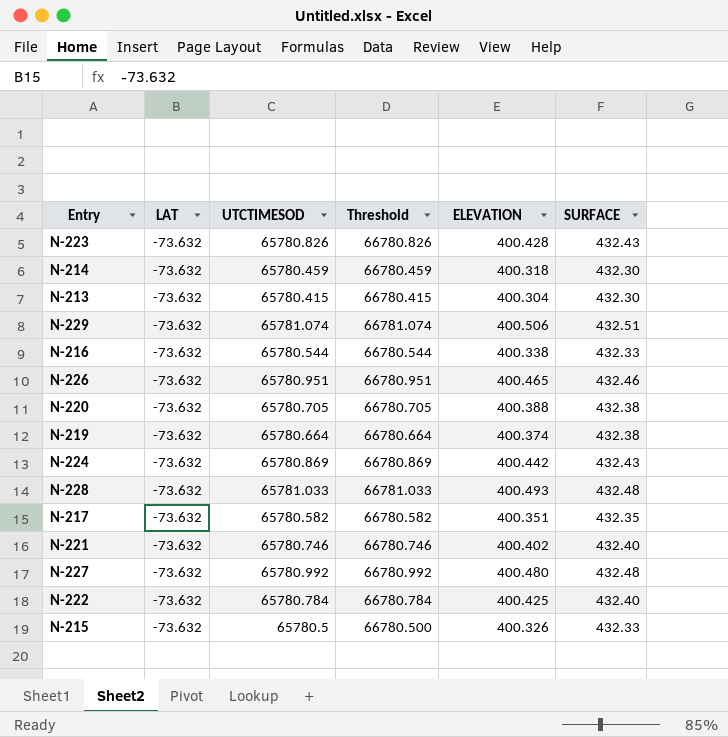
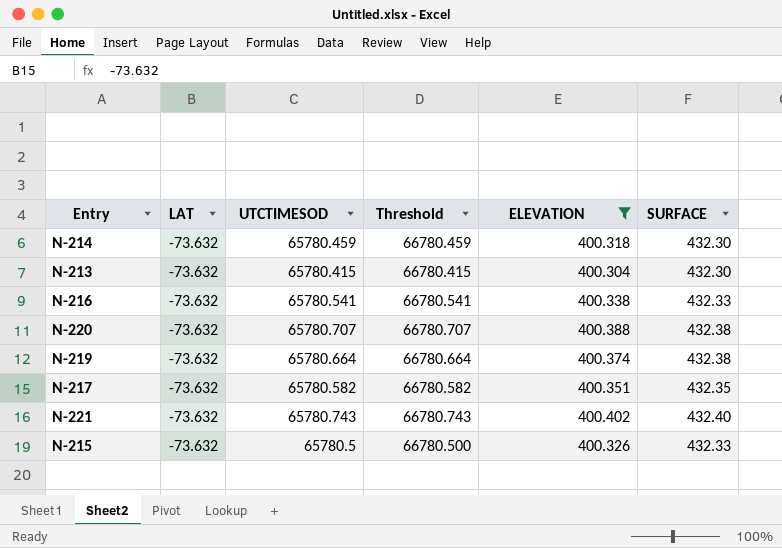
filter: none -> ELEVATION <= 400.402
N-216 | UTCTIMESOD: 65780.544 -> 65780.541
N-216 | Threshold: 66780.544 -> 66780.541
N-220 | UTCTIMESOD: 65780.705 -> 65780.707
N-220 | Threshold: 66780.705 -> 66780.707
N-221 | UTCTIMESOD: 65780.746 -> 65780.743
N-221 | Threshold: 66780.746 -> 66780.743

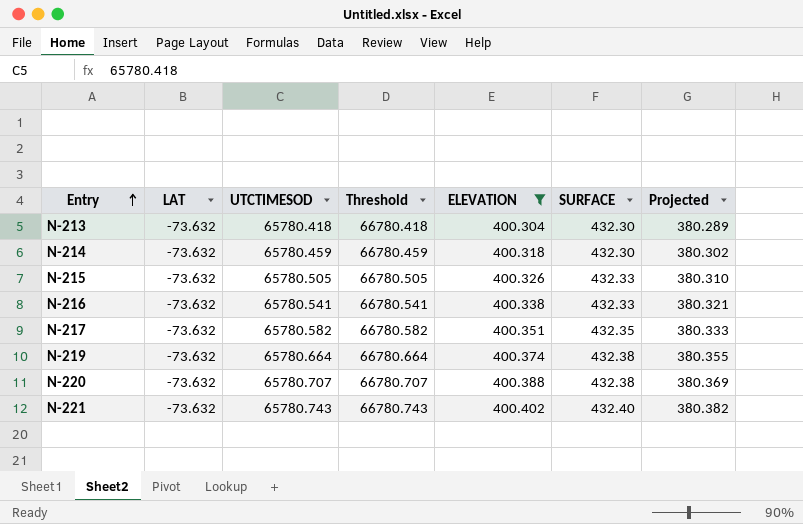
row order: none -> Entry ascending
column Projected | formula: none -> [ELEVATION] * 0.95
N-213 | UTCTIMESOD: 65780.415 -> 65780.418
N-213 | Threshold: 66780.415 -> 66780.418
N-215 | UTCTIMESOD: 65780.5 -> 65780.505
N-215 | Threshold: 66780.500 -> 66780.505

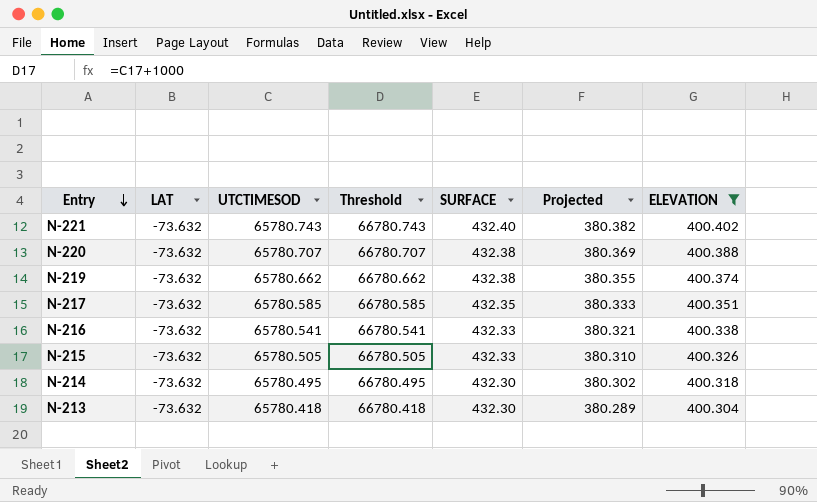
row order: Entry ascending -> Entry descending
column ELEVATION | position: 5 -> 7
N-219 | UTCTIMESOD: 65780.664 -> 65780.662
N-219 | Threshold: 66780.664 -> 66780.662
N-217 | UTCTIMESOD: 65780.582 -> 65780.585
N-217 | Threshold: 66780.582 -> 66780.585
N-214 | UTCTIMESOD: 65780.459 -> 65780.495
N-214 | Threshold: 66780.459 -> 66780.495

